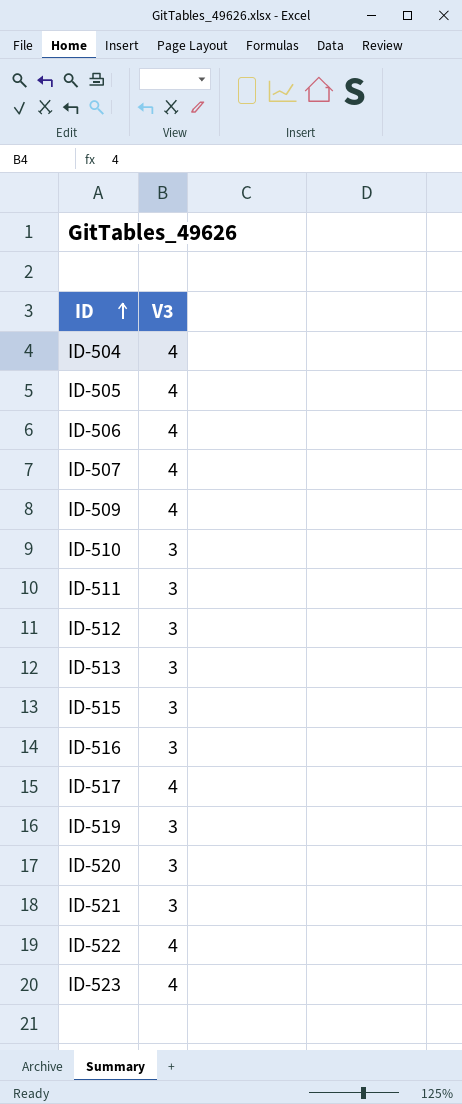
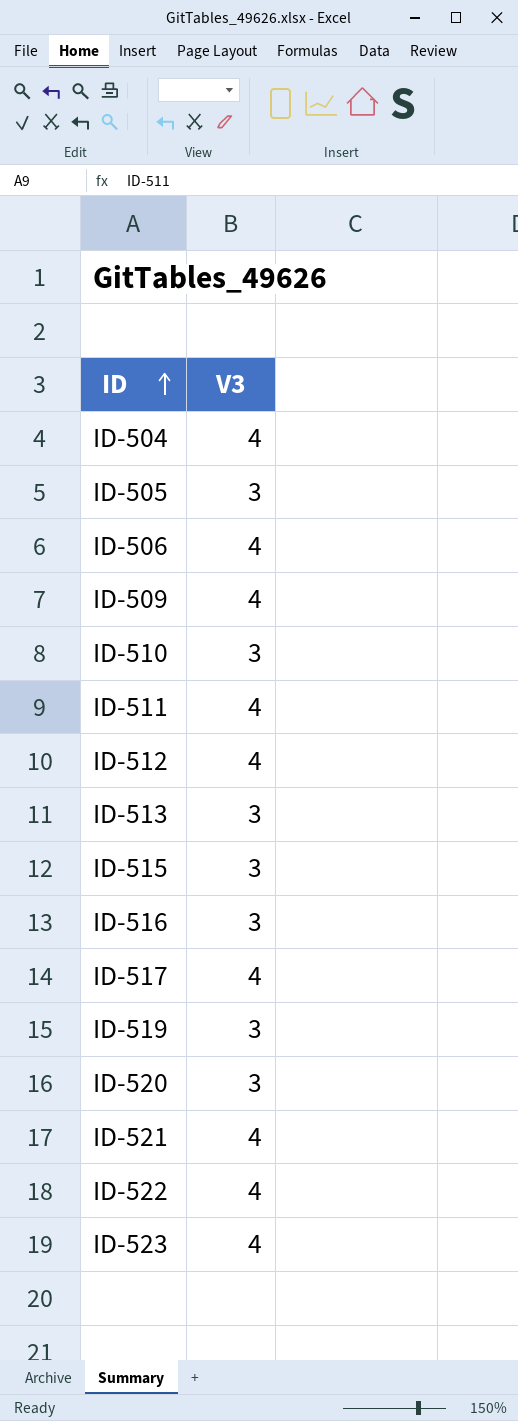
row ID-507: 4 -> none
ID-505 | V3: 4 -> 3
ID-511 | V3: 3 -> 4
ID-512 | V3: 3 -> 4
ID-521 | V3: 3 -> 4

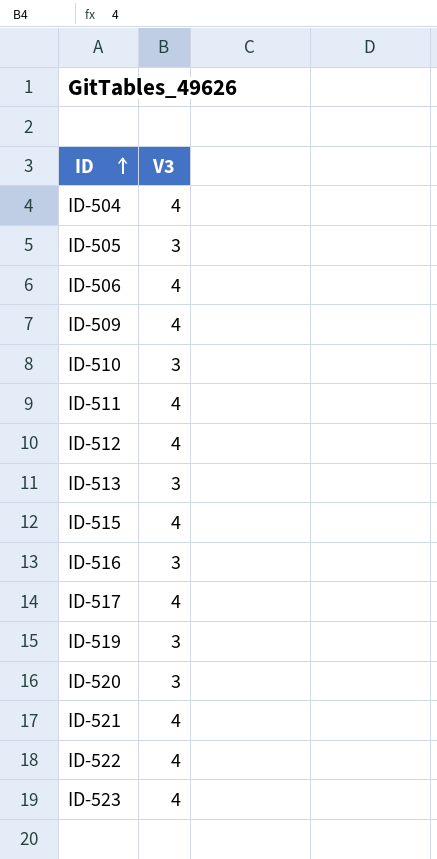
ID-515 | V3: 3 -> 4

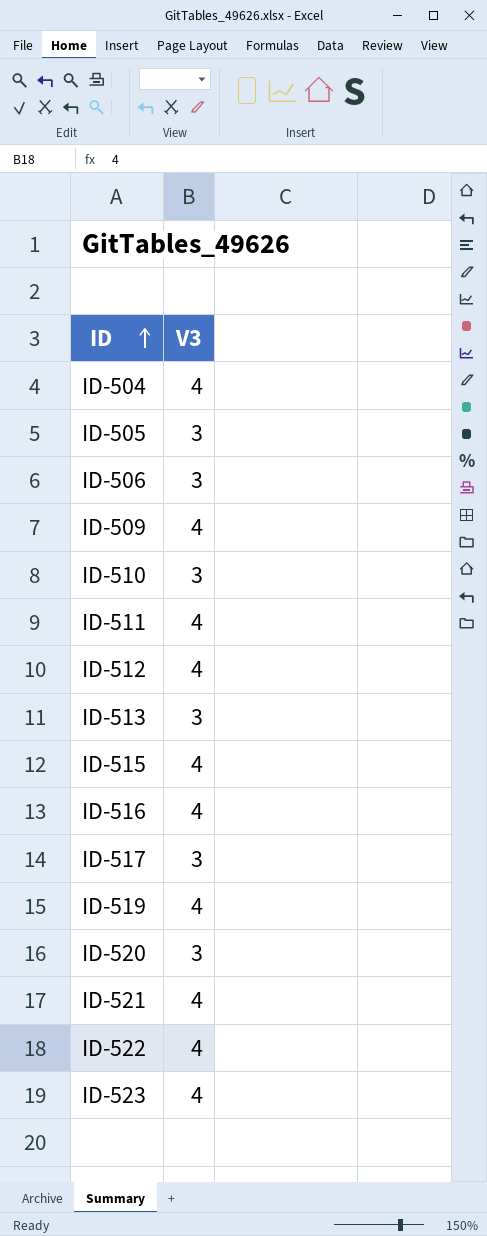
ID-506 | V3: 4 -> 3
ID-516 | V3: 3 -> 4
ID-517 | V3: 4 -> 3
ID-519 | V3: 3 -> 4

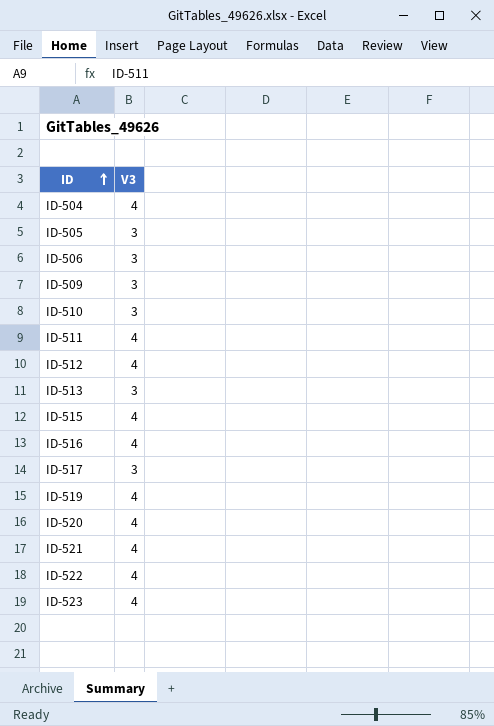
ID-509 | V3: 4 -> 3
ID-520 | V3: 3 -> 4

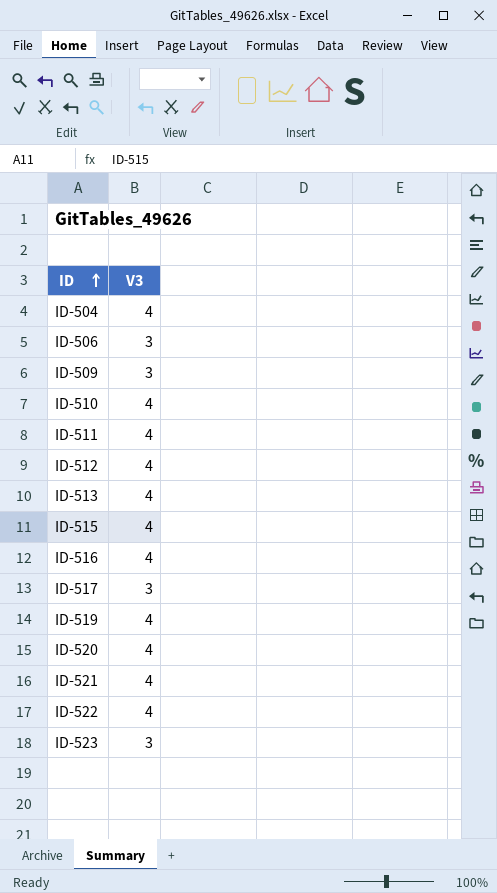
row ID-505: 3 -> none
ID-510 | V3: 3 -> 4
ID-513 | V3: 3 -> 4
ID-523 | V3: 4 -> 3

